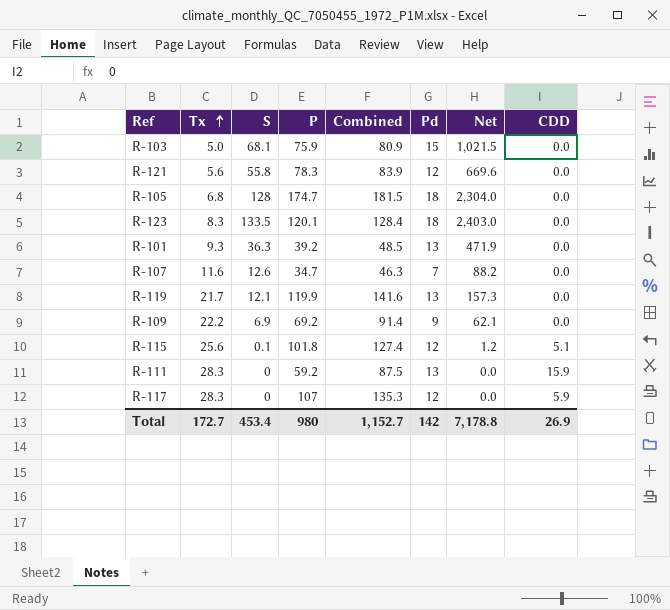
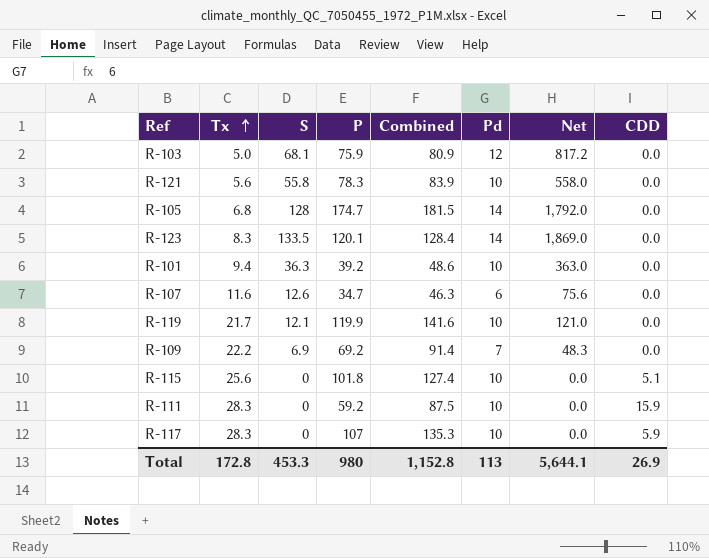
R-103 | Pd: 15 -> 12
R-103 | Net: 1,021.5 -> 817.2
R-121 | Pd: 12 -> 10
R-121 | Net: 669.6 -> 558.0
R-105 | Pd: 18 -> 14
R-105 | Net: 2,304.0 -> 1,792.0
R-123 | Pd: 18 -> 14
R-123 | Net: 2,403.0 -> 1,869.0
R-101 | Tx: 9.3 -> 9.4
R-101 | Combined: 48.5 -> 48.6
R-101 | Pd: 13 -> 10
R-101 | Net: 471.9 -> 363.0
R-107 | Pd: 7 -> 6
R-107 | Net: 88.2 -> 75.6
R-119 | Pd: 13 -> 10
R-119 | Net: 157.3 -> 121.0
R-109 | Pd: 9 -> 7
R-109 | Net: 62.1 -> 48.3
R-115 | S: 0.1 -> 0
R-115 | Pd: 12 -> 10
R-115 | Net: 1.2 -> 0.0
R-111 | Pd: 13 -> 10
R-117 | Pd: 12 -> 10
Total | Tx: 172.7 -> 172.8
Total | S: 453.4 -> 453.3
Total | Combined: 1,152.7 -> 1,152.8
Total | Pd: 142 -> 113
Total | Net: 7,178.8 -> 5,644.1

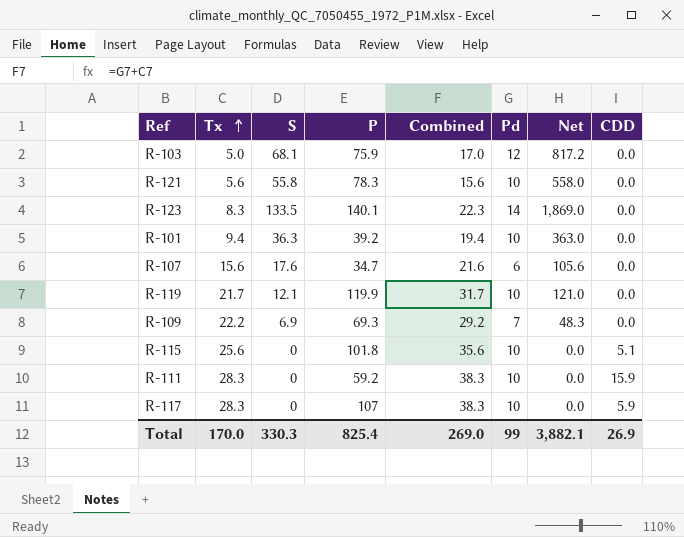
column Combined | formula: [Tx] + [P] -> [Tx] + [Pd]
row R-105: 6.8 | 128 | 174.7 | 181.5 | 14 | 1,792.0 | 0.0 -> none
R-123 | P: 120.1 -> 140.1
R-107 | Tx: 11.6 -> 15.6
R-107 | S: 12.6 -> 17.6
R-107 | Net: 75.6 -> 105.6
R-109 | P: 69.2 -> 69.3
Total | Tx: 172.8 -> 170.0
Total | S: 453.3 -> 330.3
Total | P: 980 -> 825.4
Total | Combined: 1,152.8 -> 269.0
Total | Pd: 113 -> 99
Total | Net: 5,644.1 -> 3,882.1

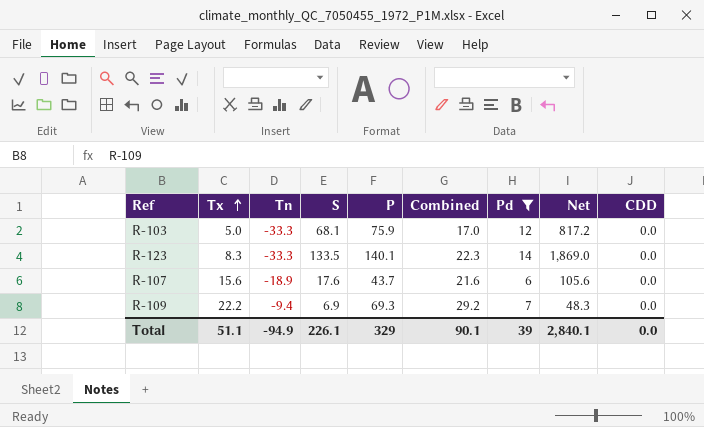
filter: none -> Pd != 10
column Tn | position: none -> 3
R-107 | P: 34.7 -> 43.7
Total | Tx: 170.0 -> 51.1
Total | S: 330.3 -> 226.1
Total | P: 825.4 -> 329
Total | Combined: 269.0 -> 90.1
Total | Pd: 99 -> 39
Total | Net: 3,882.1 -> 2,840.1
Total | CDD: 26.9 -> 0.0

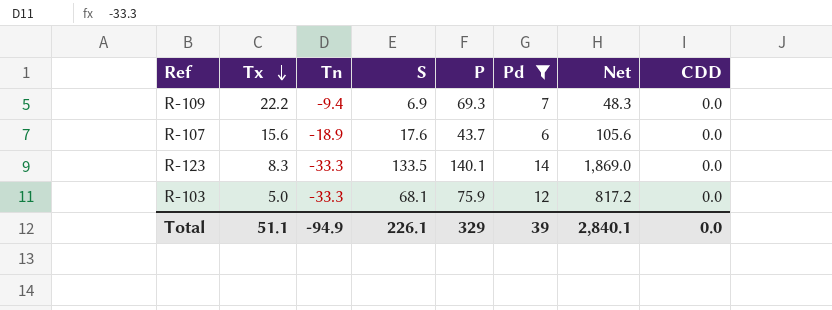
row order: Tx ascending -> Tx descending
column Combined | formula: [Tx] + [Pd] -> none

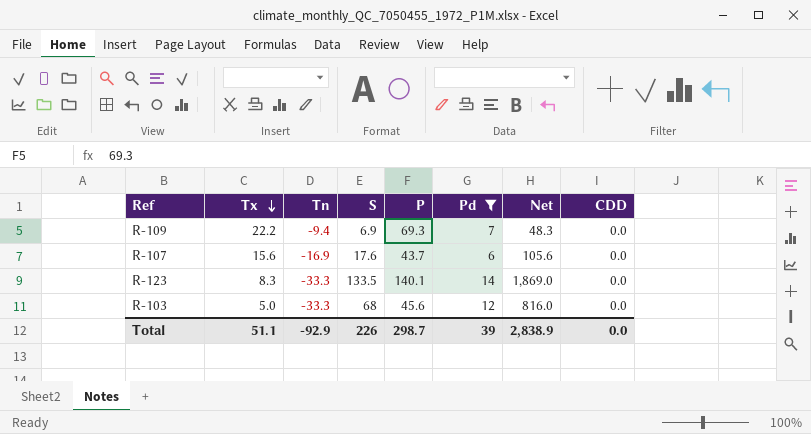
R-107 | Tn: -18.9 -> -16.9
R-103 | S: 68.1 -> 68
R-103 | P: 75.9 -> 45.6
R-103 | Net: 817.2 -> 816.0
Total | Tn: -94.9 -> -92.9
Total | S: 226.1 -> 226
Total | P: 329 -> 298.7
Total | Net: 2,840.1 -> 2,838.9

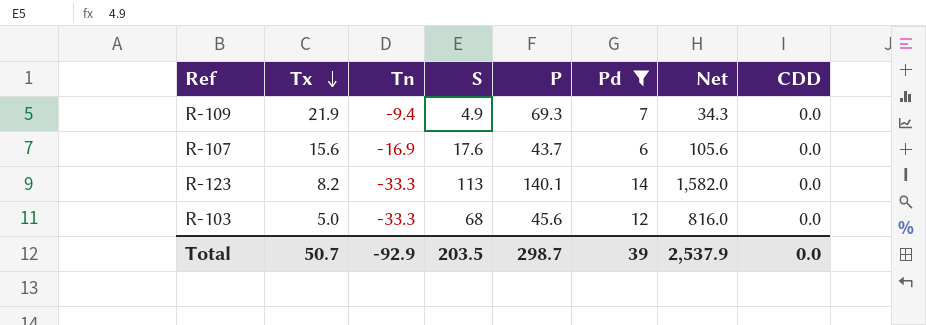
R-109 | Tx: 22.2 -> 21.9
R-109 | S: 6.9 -> 4.9
R-109 | Net: 48.3 -> 34.3
R-123 | Tx: 8.3 -> 8.2
R-123 | S: 133.5 -> 113
R-123 | Net: 1,869.0 -> 1,582.0
Total | Tx: 51.1 -> 50.7
Total | S: 226 -> 203.5
Total | Net: 2,838.9 -> 2,537.9

